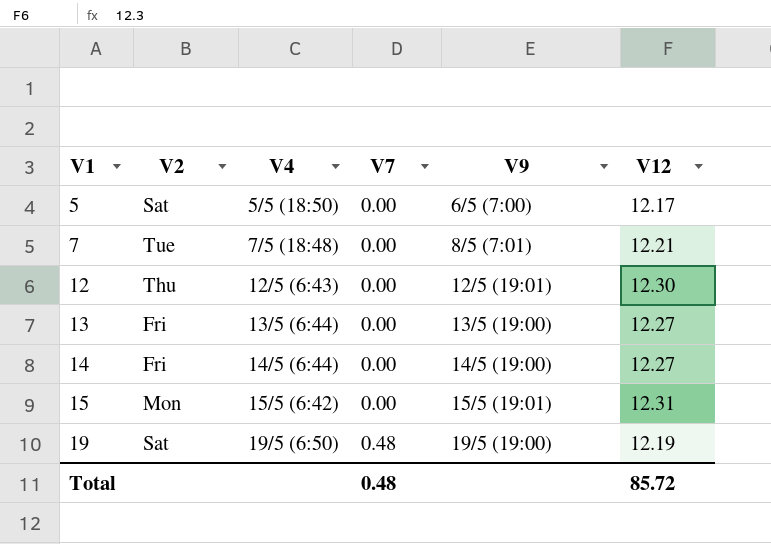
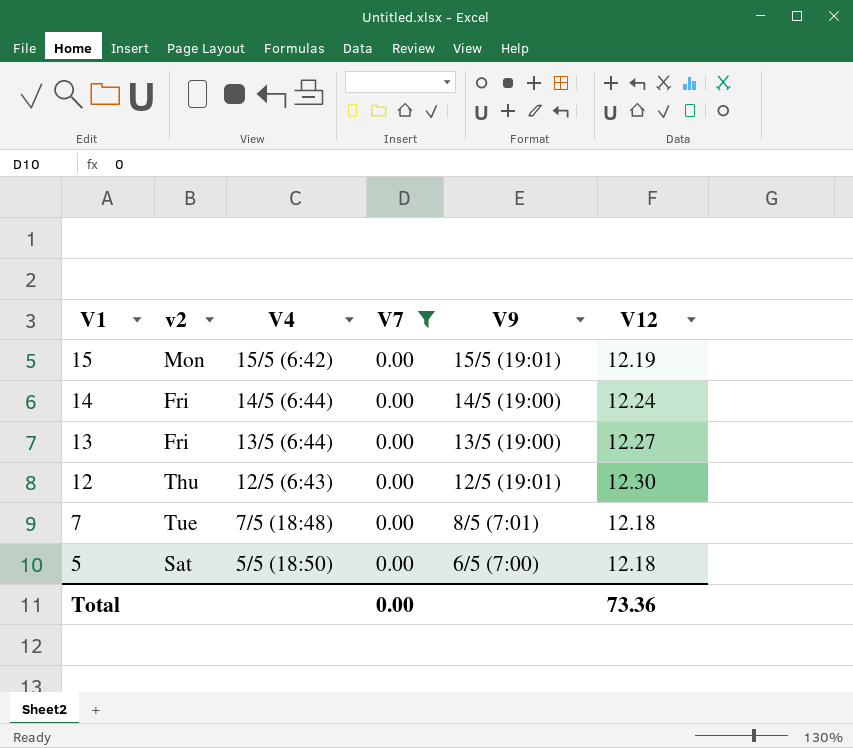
filter: none -> V7 = 0.00
row order: V1 ascending -> V1 descending
column name: V2 -> v2
15 | V12: 12.31 -> 12.19
14 | V12: 12.27 -> 12.24
7 | V12: 12.21 -> 12.18
5 | V12: 12.17 -> 12.18
Total | V7: 0.48 -> 0.00
Total | V12: 85.72 -> 73.36

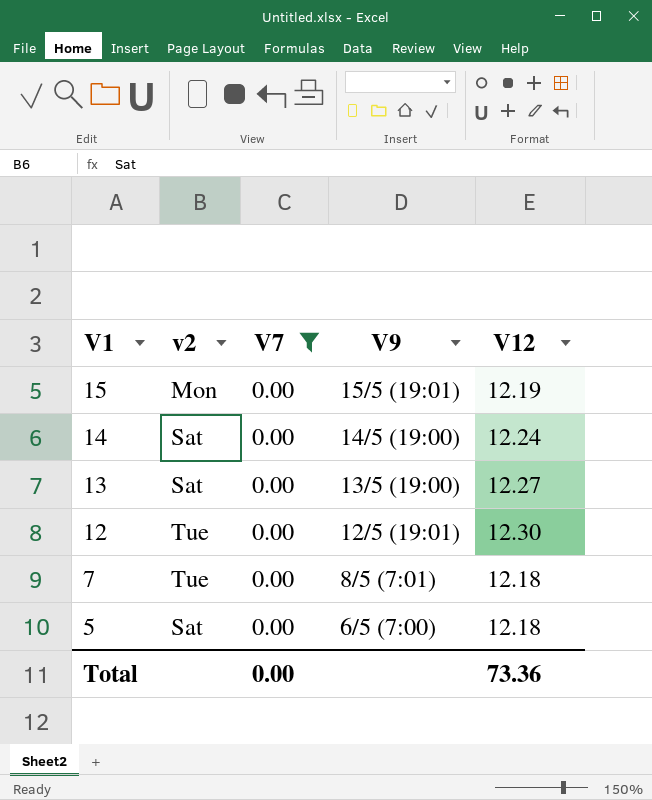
column V4 | position: 3 -> none
14 | v2: Fri -> Sat
13 | v2: Fri -> Sat
12 | v2: Thu -> Tue

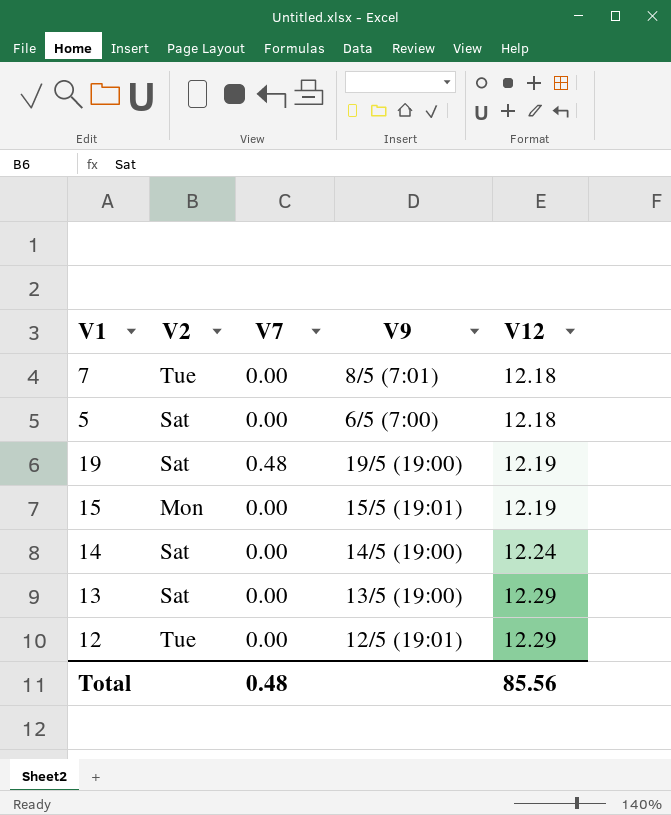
filter: V7 = 0.00 -> none
row order: V1 descending -> V12 ascending
column name: v2 -> V2
13 | V12: 12.27 -> 12.29
12 | V12: 12.30 -> 12.29
Total | V7: 0.00 -> 0.48
Total | V12: 73.36 -> 85.56

